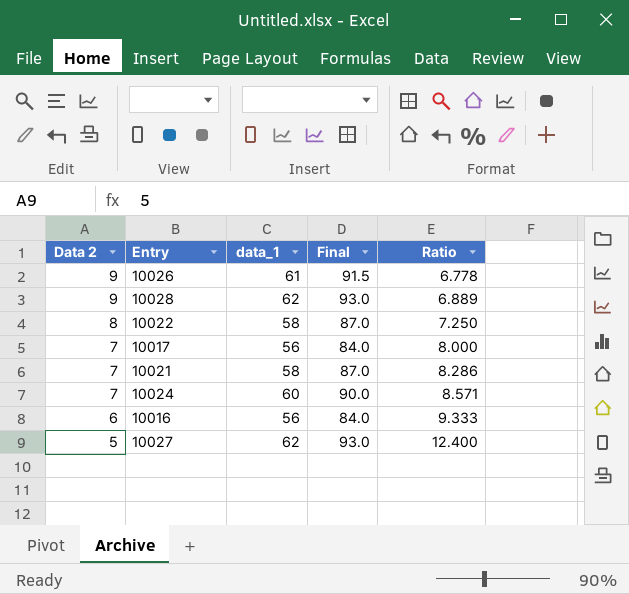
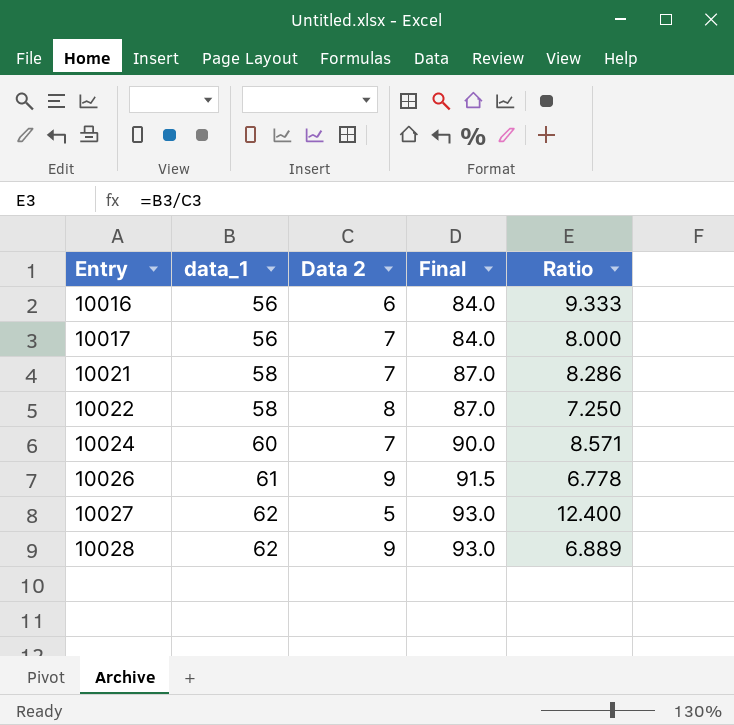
row order: Data 2 descending -> Entry ascending
column Data 2 | position: 1 -> 3

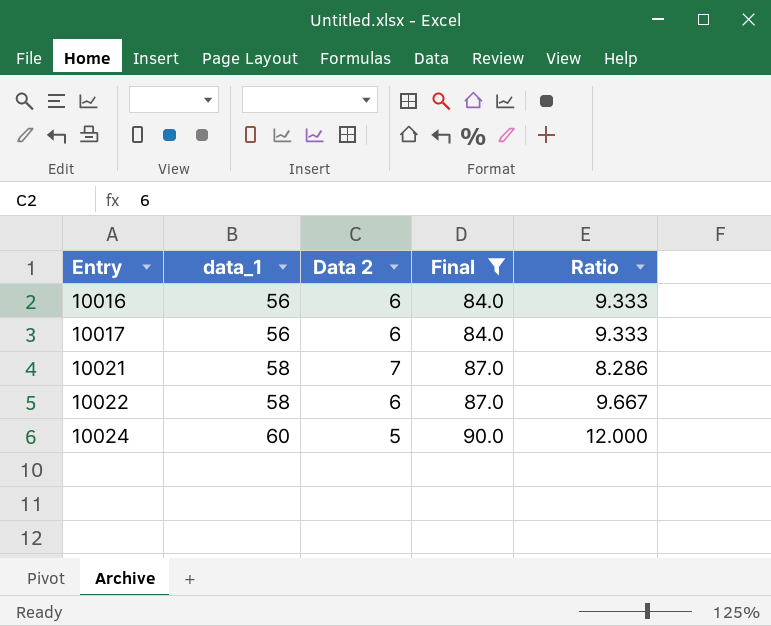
filter: none -> Final <= 90.0
10017 | Data 2: 7 -> 6
10017 | Ratio: 8.000 -> 9.333
10022 | Data 2: 8 -> 6
10022 | Ratio: 7.250 -> 9.667
10024 | Data 2: 7 -> 5
10024 | Ratio: 8.571 -> 12.000

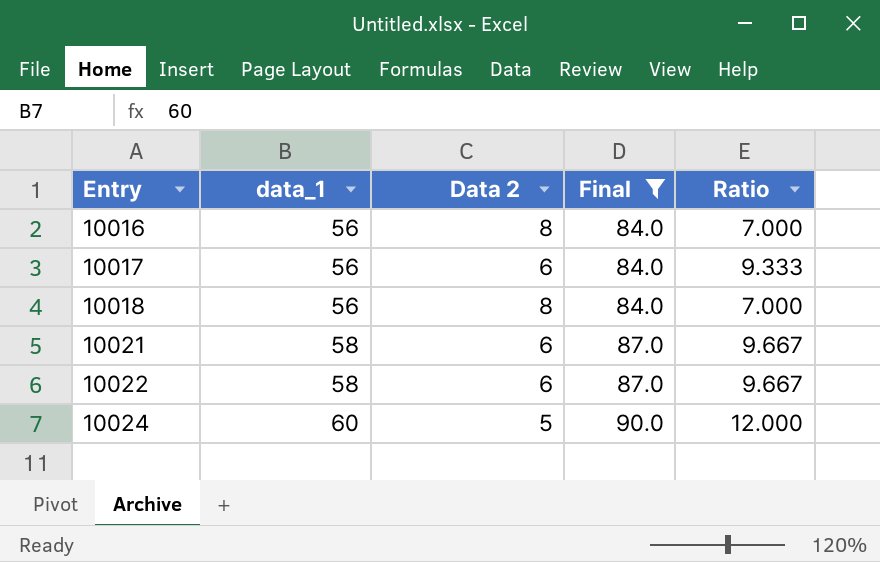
10016 | Data 2: 6 -> 8
10016 | Ratio: 9.333 -> 7.000
row 10018: none -> 56 | 8 | 84.0 | 7.000
10021 | Data 2: 7 -> 6
10021 | Ratio: 8.286 -> 9.667

